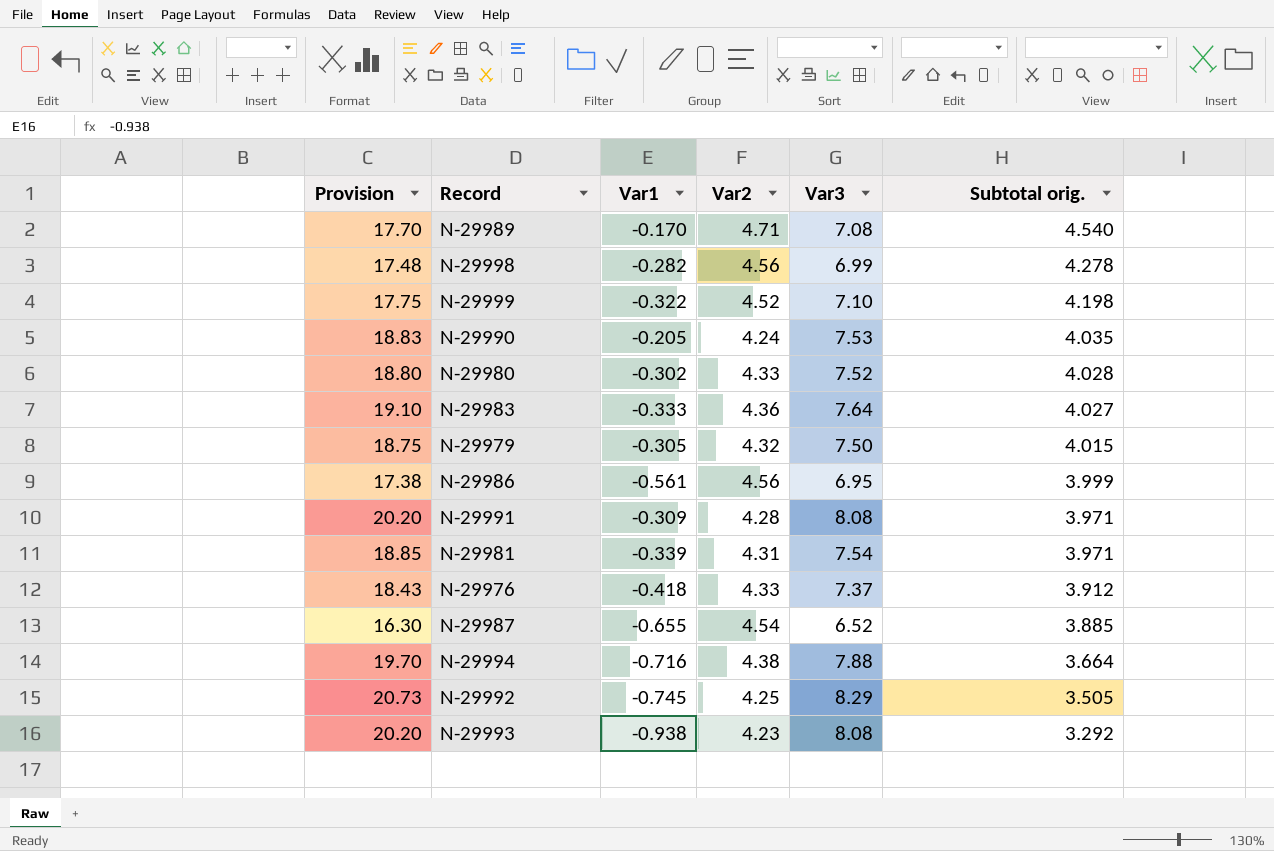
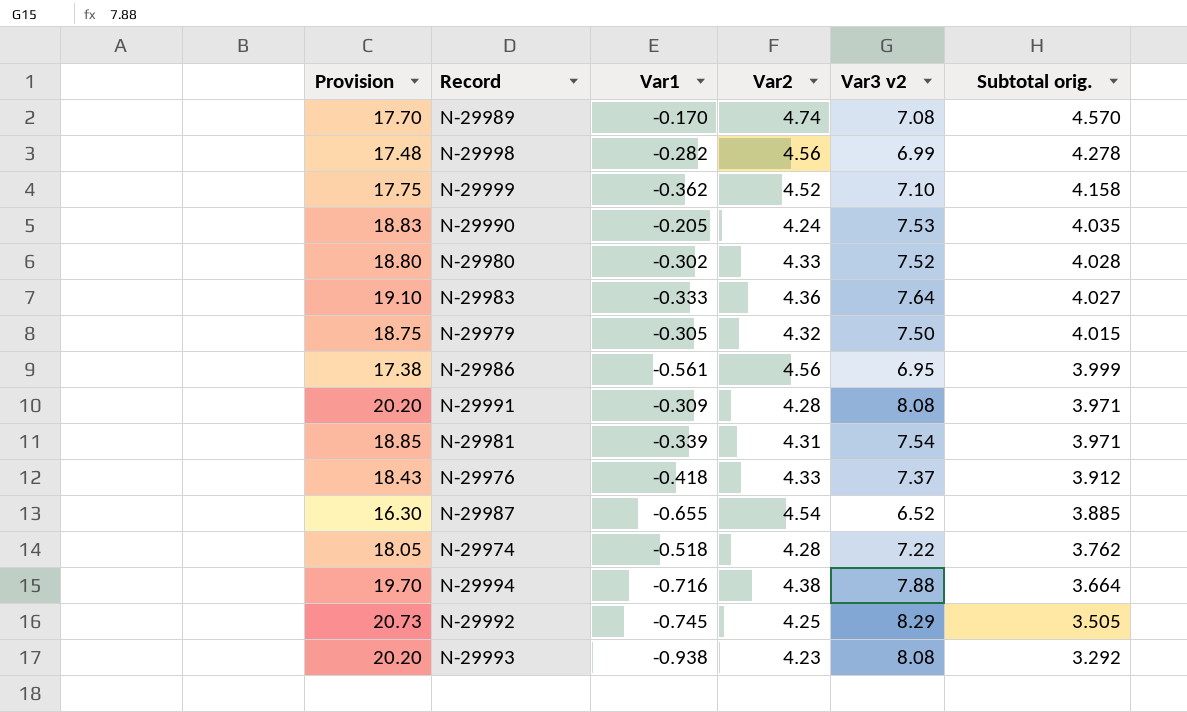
column name: Var3 -> Var3 v2
N-29989 | Var2: 4.71 -> 4.74
N-29989 | Subtotal orig.: 4.540 -> 4.570
N-29999 | Var1: -0.322 -> -0.362
N-29999 | Subtotal orig.: 4.198 -> 4.158
row N-29974: none -> 18.05 | -0.518 | 4.28 | 7.22 | 3.762

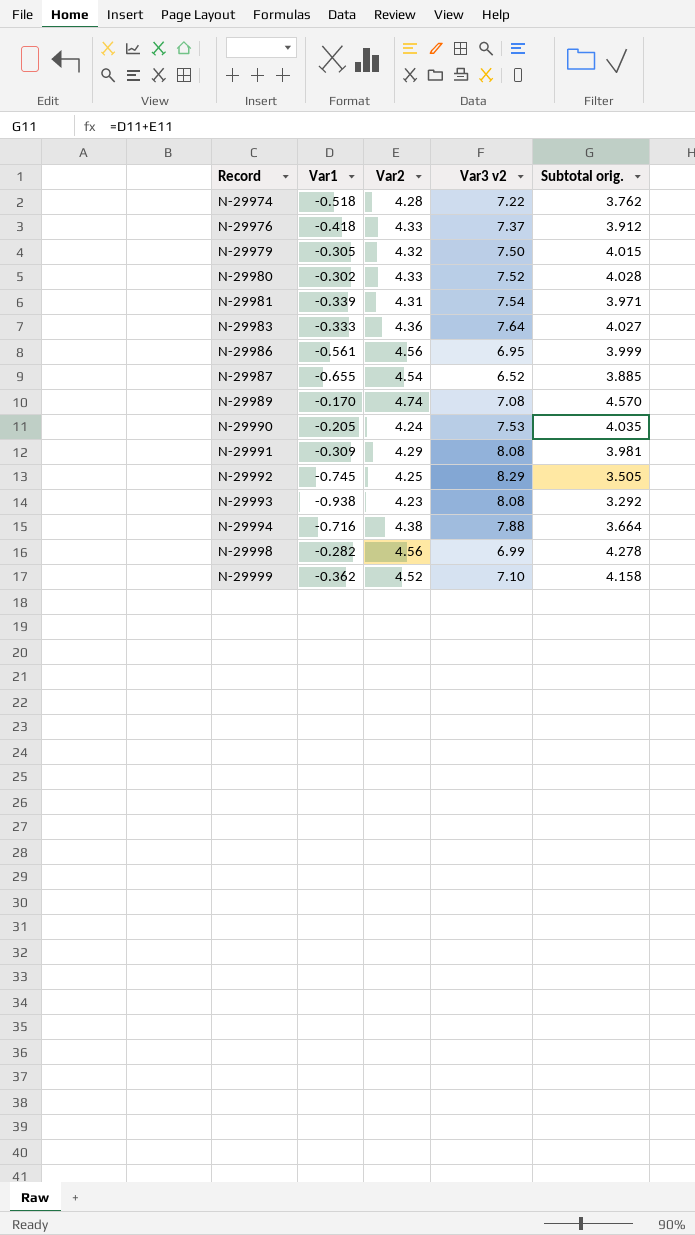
row order: Subtotal orig. descending -> Record ascending
column Provision | formula: [Var3 v2] * 2.5 -> none
N-29991 | Var2: 4.28 -> 4.29
N-29991 | Subtotal orig.: 3.971 -> 3.981

